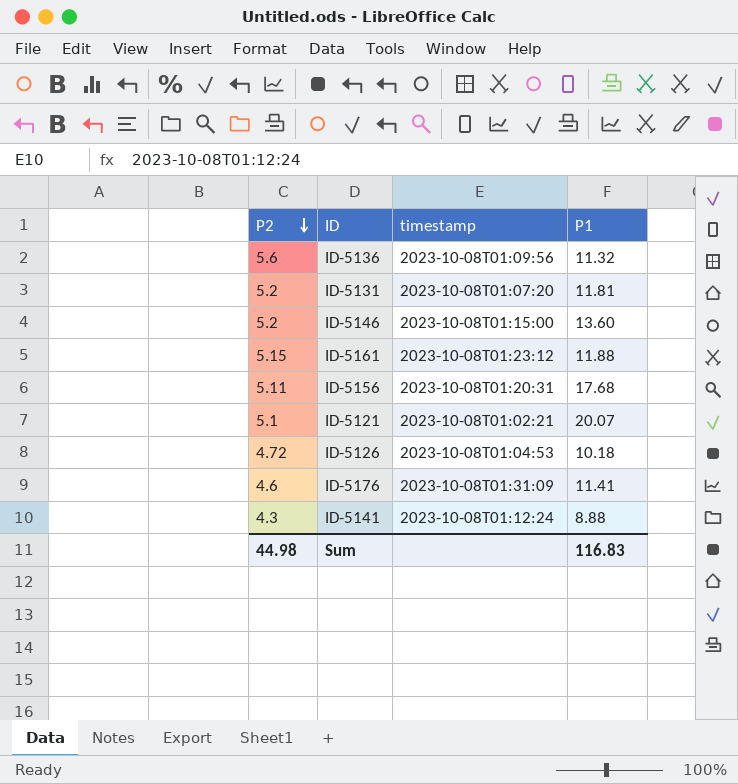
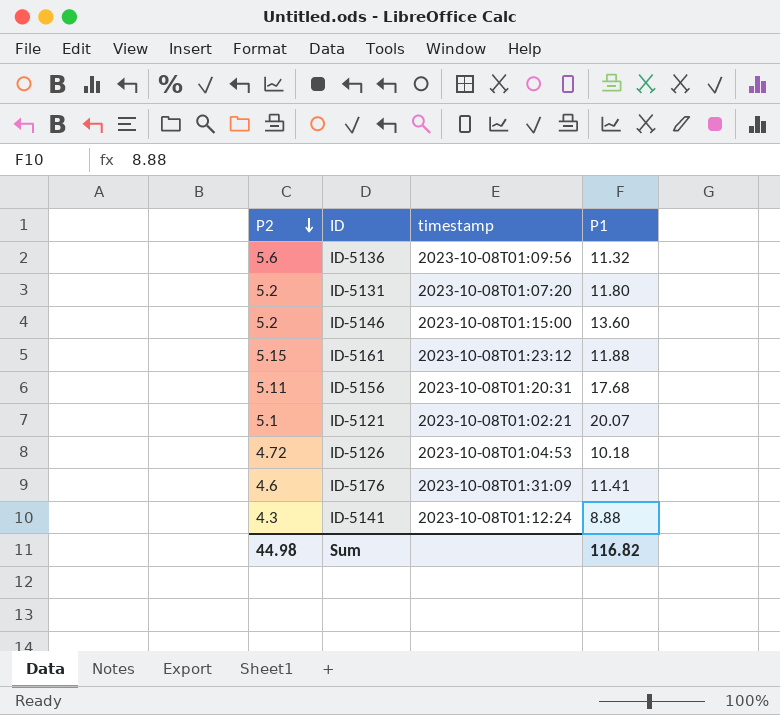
ID-5131 | P1: 11.81 -> 11.80
Sum | P1: 116.83 -> 116.82

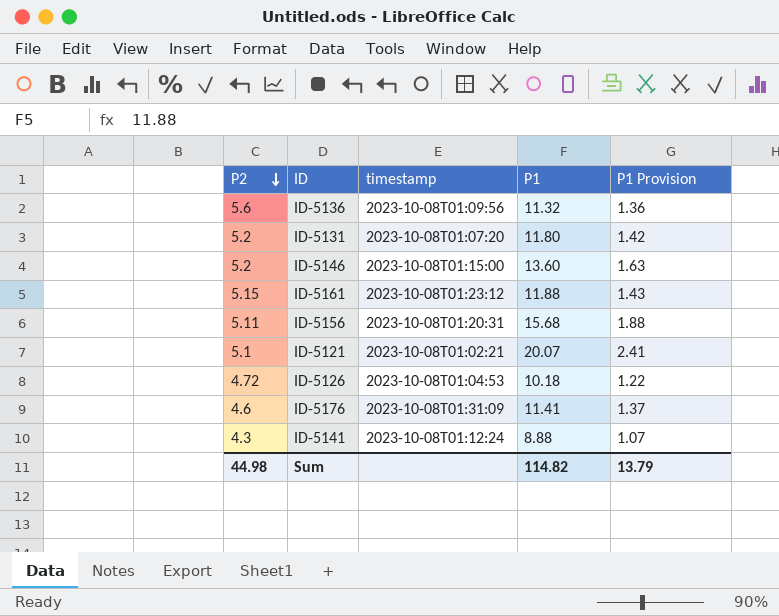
column P1 Provision | formula: none -> [P1] * 0.12
ID-5156 | P1: 17.68 -> 15.68
Sum | P1: 116.82 -> 114.82

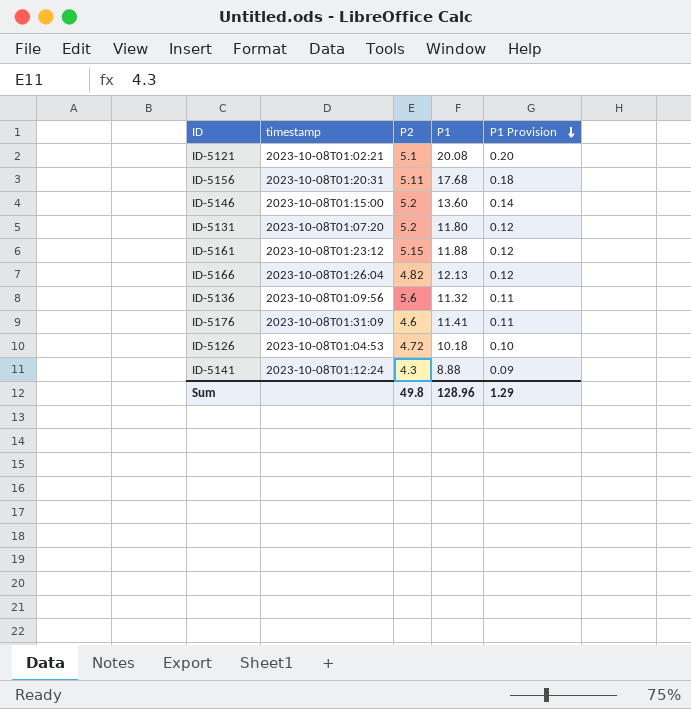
row order: P2 descending -> P1 Provision descending
column P2 | position: 1 -> 3
column P1 Provision | formula: [P1] * 0.12 -> [P1] * 0.01
ID-5121 | P1: 20.07 -> 20.08
ID-5156 | P1: 15.68 -> 17.68
row ID-5166: none -> 2023-10-08T01:26:04 | 4.82 | 12.13 | 0.12
Sum | P2: 44.98 -> 49.8
Sum | P1: 114.82 -> 128.96
Sum | P1 Provision: 13.79 -> 1.29

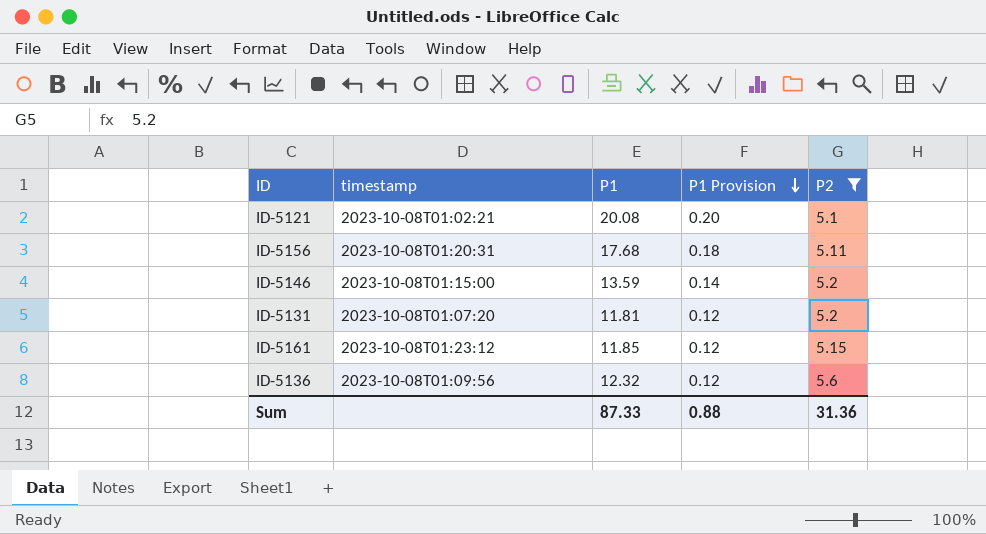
filter: none -> P2 >= 5.1
column P2 | position: 3 -> 5
ID-5146 | P1: 13.60 -> 13.59
ID-5131 | P1: 11.80 -> 11.81
ID-5161 | P1: 11.88 -> 11.85
ID-5136 | P1: 11.32 -> 12.32
ID-5136 | P1 Provision: 0.11 -> 0.12
Sum | P1: 128.96 -> 87.33
Sum | P1 Provision: 1.29 -> 0.88
Sum | P2: 49.8 -> 31.36

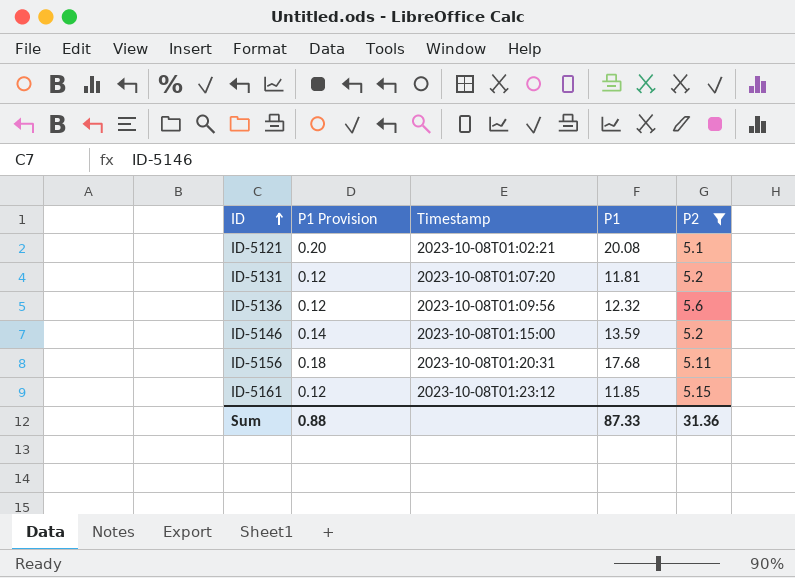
row order: P1 Provision descending -> ID ascending
column P1 Provision | position: 4 -> 2
column name: timestamp -> Timestamp

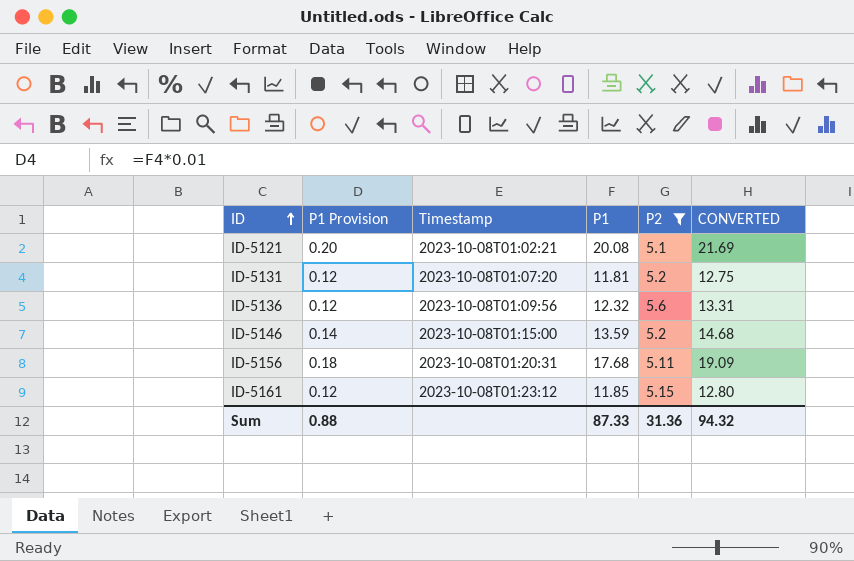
column CONVERTED | formula: none -> [P1] * 1.08

